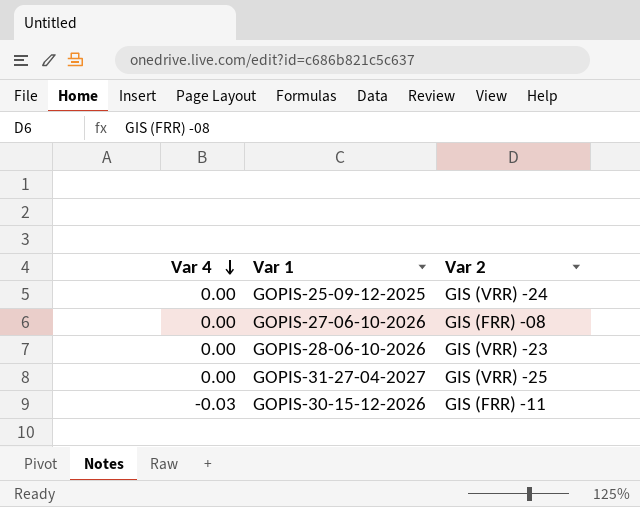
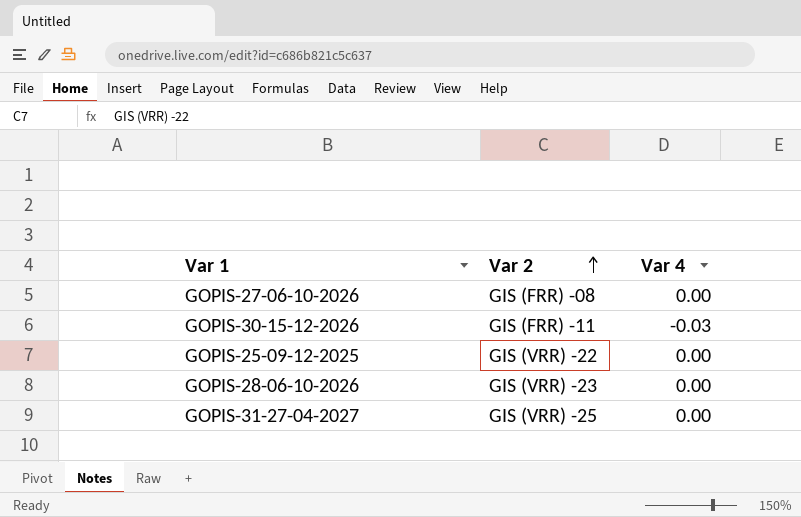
row order: Var 4 descending -> Var 2 ascending
column Var 4 | position: 1 -> 3
GOPIS-25-09-12-2025 | Var 2: GIS (VRR) -24 -> GIS (VRR) -22

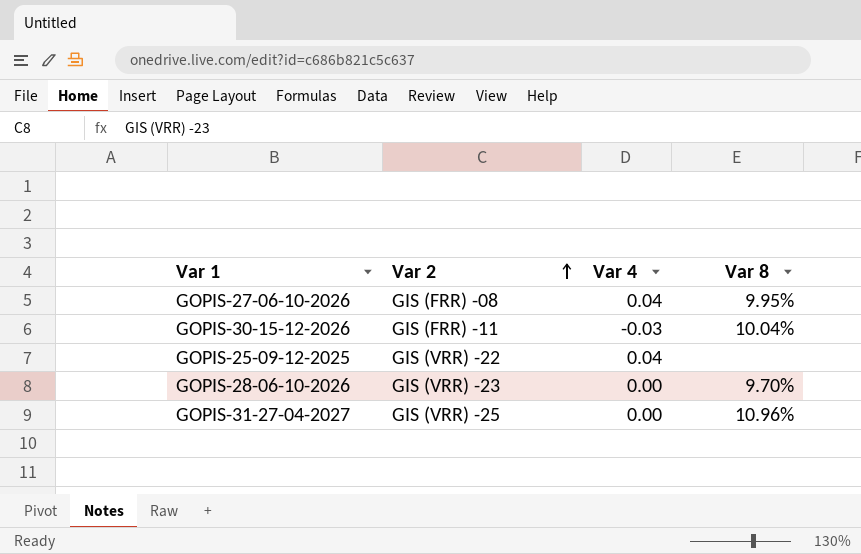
column Var 8 | position: none -> 4
GOPIS-27-06-10-2026 | Var 4: 0.00 -> 0.04
GOPIS-25-09-12-2025 | Var 4: 0.00 -> 0.04

